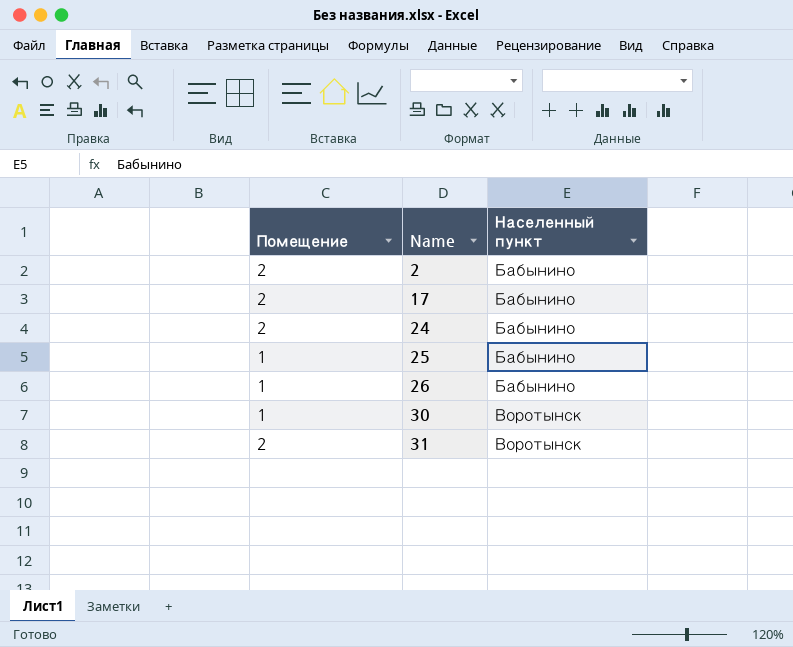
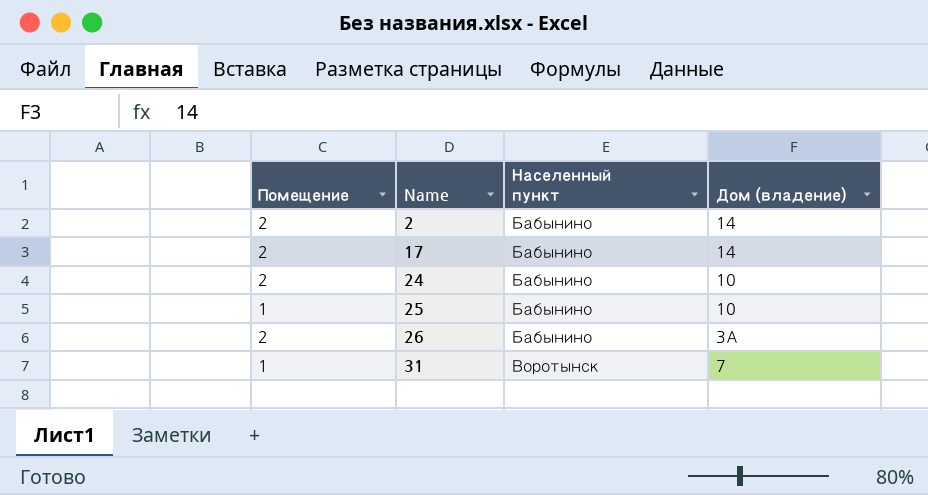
column Дом (владение) | position: none -> 4
row 30: 1 | Воротынск -> none
26 | Помещение: 1 -> 2
31 | Помещение: 2 -> 1

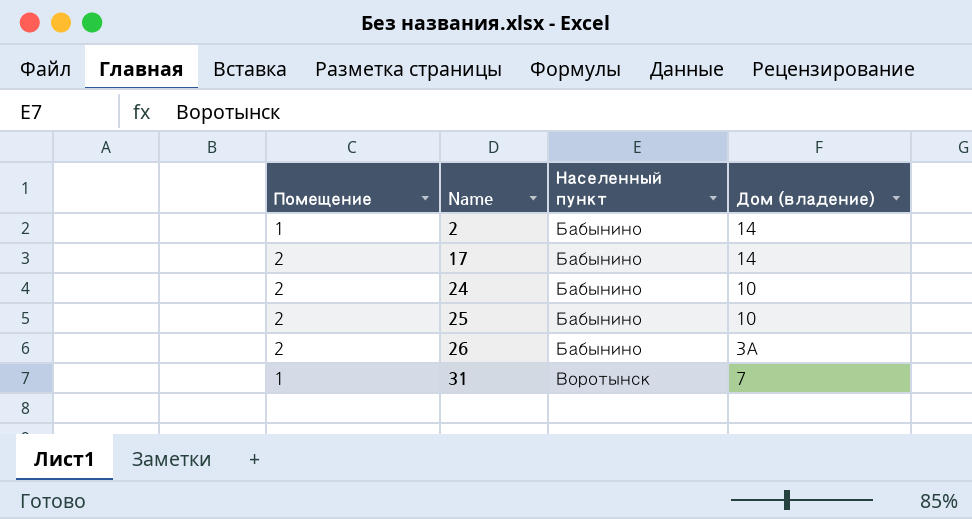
2 | Помещение: 2 -> 1
25 | Помещение: 1 -> 2

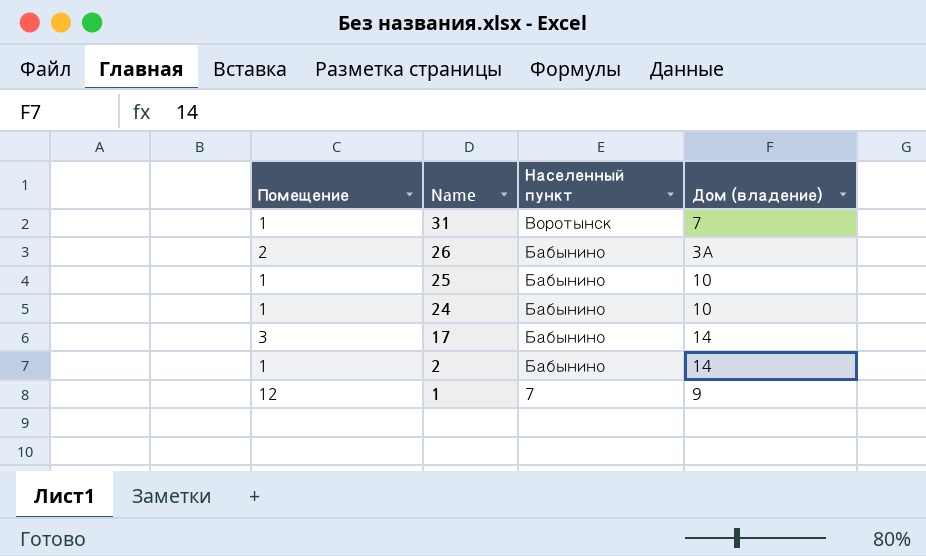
row order: Name ascending -> Name descending
25 | Помещение: 2 -> 1
24 | Помещение: 2 -> 1
17 | Помещение: 2 -> 3
row 1: none -> 12 | 7 | 9

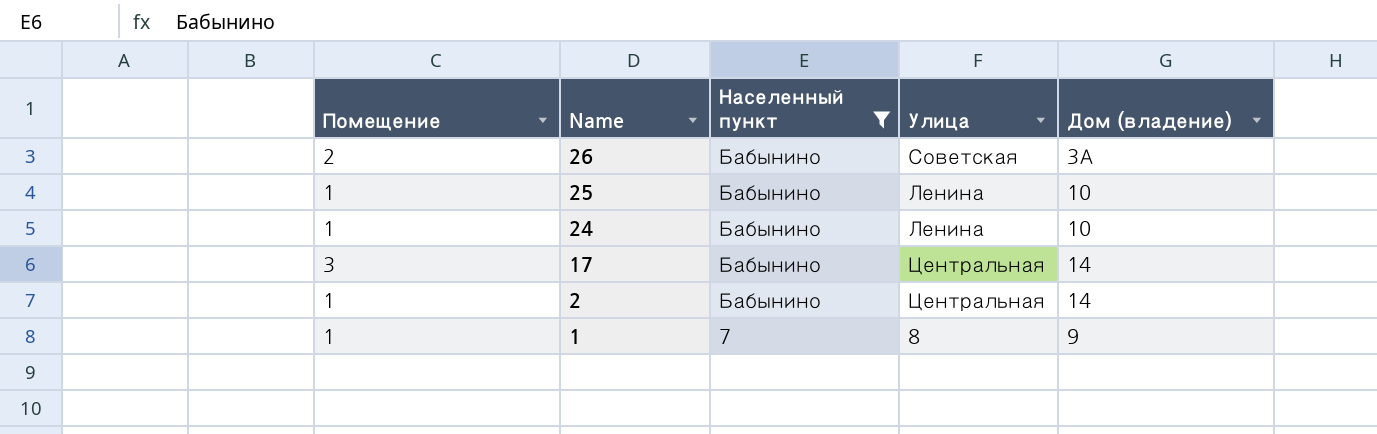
filter: none -> Населенный пункт != Воротынск
column Улица | position: none -> 4
1 | Помещение: 12 -> 1

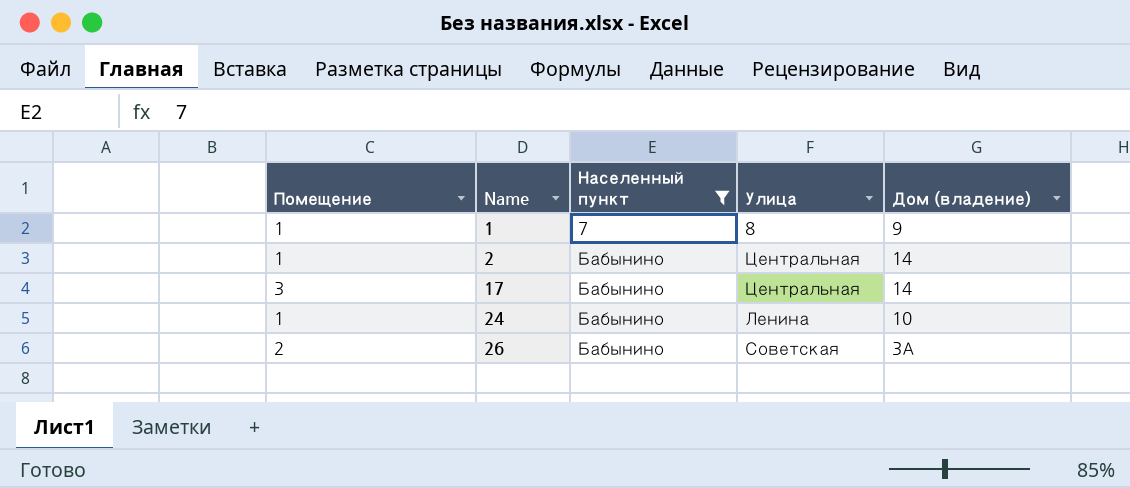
row order: Name descending -> Name ascending
row 25: 1 | Бабынино | Ленина | 10 -> none

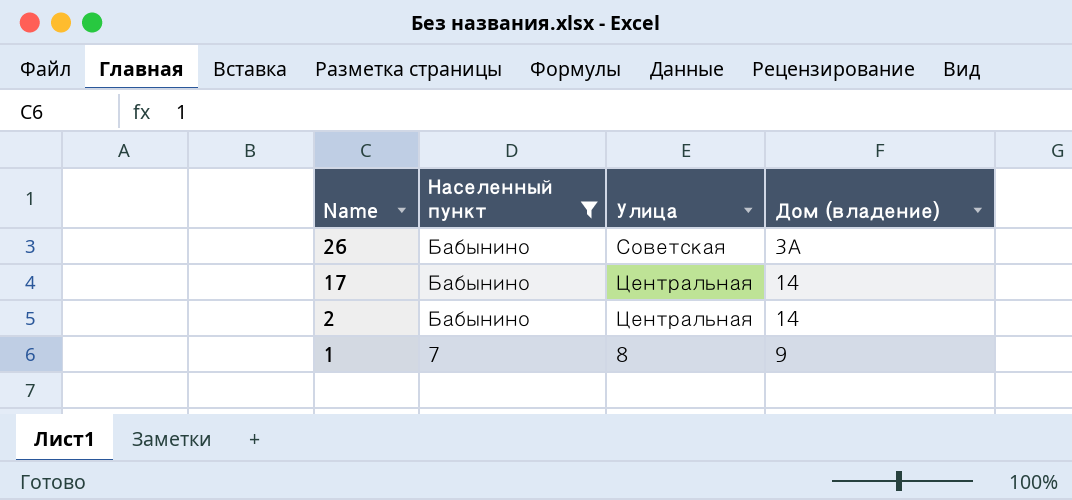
row order: Name ascending -> Name descending
column Помещение | position: 1 -> none
row 24: 1 | Бабынино | Ленина | 10 -> none

